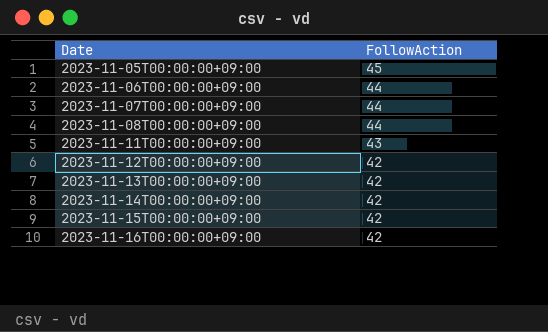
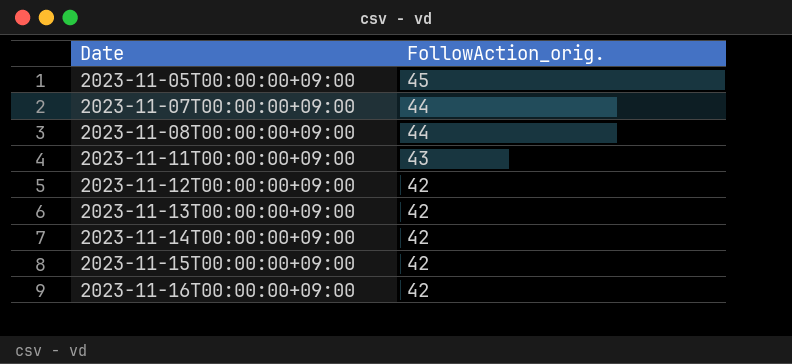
column name: FollowAction -> FollowAction_orig.
row 2023-11-06T00:00:00+09:00: 44 -> none

